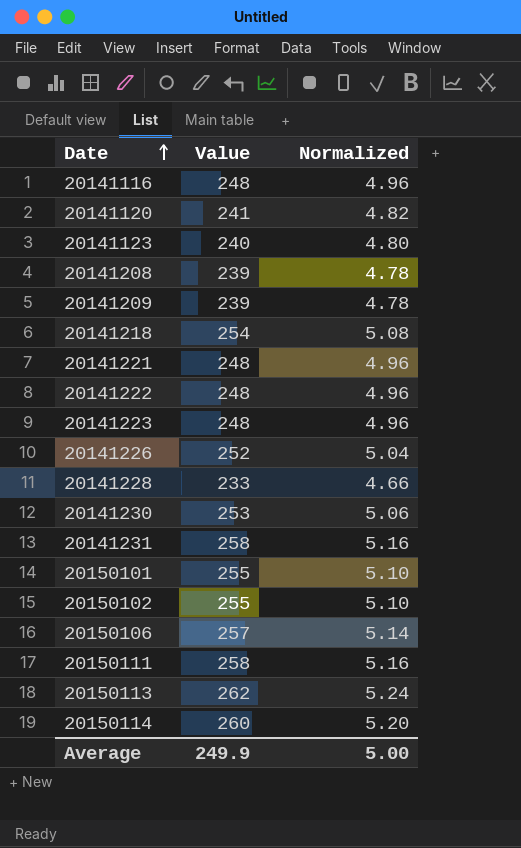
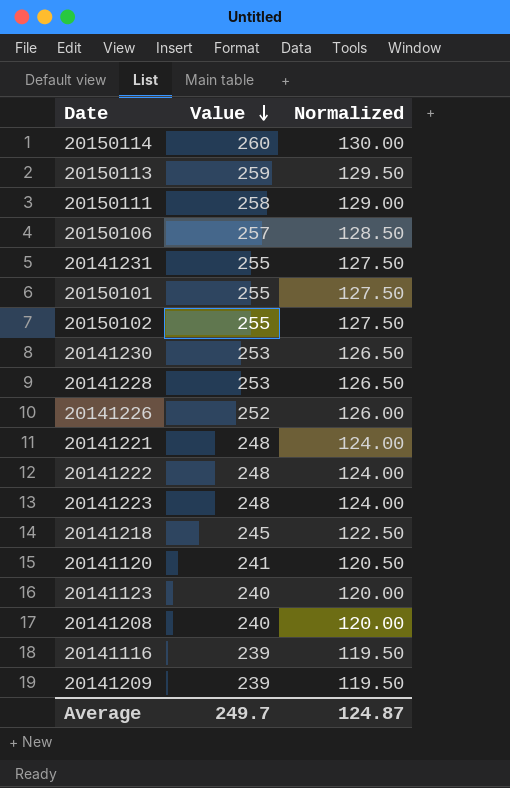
row order: Date ascending -> Value descending
column Normalized | formula: [Value] * 0.02 -> [Value] * 0.5
20150113 | Value: 262 -> 259
20141231 | Value: 258 -> 255
20141228 | Value: 233 -> 253
20141218 | Value: 254 -> 245
20141208 | Value: 239 -> 240
20141116 | Value: 248 -> 239
Average | Value: 249.9 -> 249.7
Average | Normalized: 5.00 -> 124.87

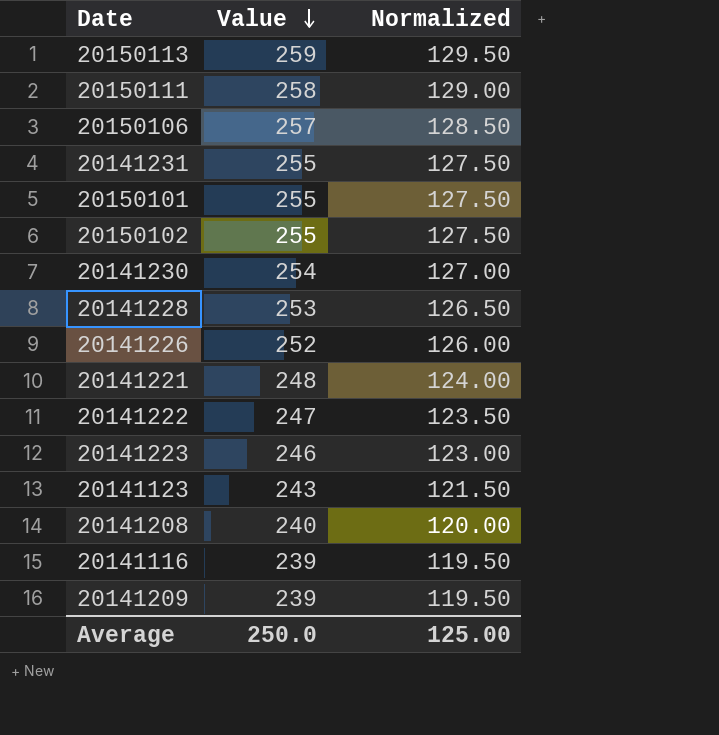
row 20150114: 260 | 130.00 -> none
row 20141218: 245 | 122.50 -> none
row 20141120: 241 | 120.50 -> none
20141230 | Value: 253 -> 254
20141230 | Normalized: 126.50 -> 127.00
20141222 | Value: 248 -> 247
20141222 | Normalized: 124.00 -> 123.50
20141223 | Value: 248 -> 246
20141223 | Normalized: 124.00 -> 123.00
20141123 | Value: 240 -> 243
20141123 | Normalized: 120.00 -> 121.50
Average | Value: 249.7 -> 250.0
Average | Normalized: 124.87 -> 125.00

